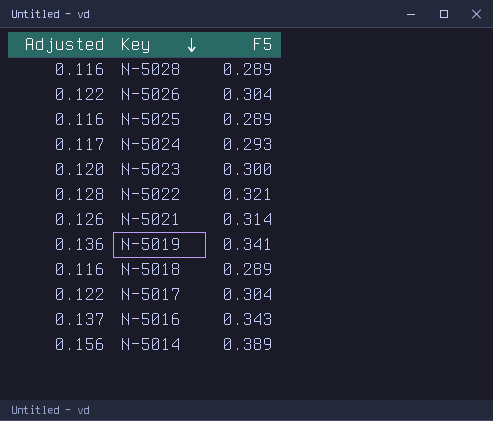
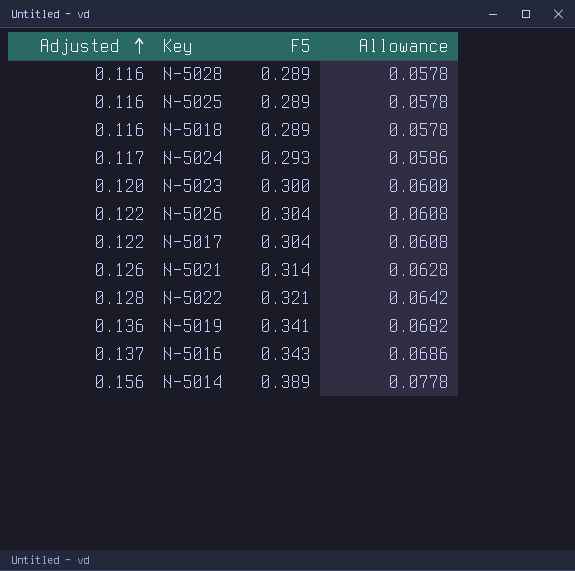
row order: Key descending -> Adjusted ascending
column Allowance | formula: none -> [F5] * 0.2

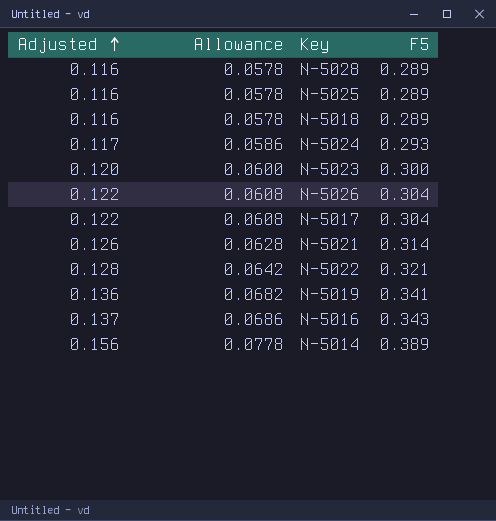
column Allowance | position: 4 -> 2

